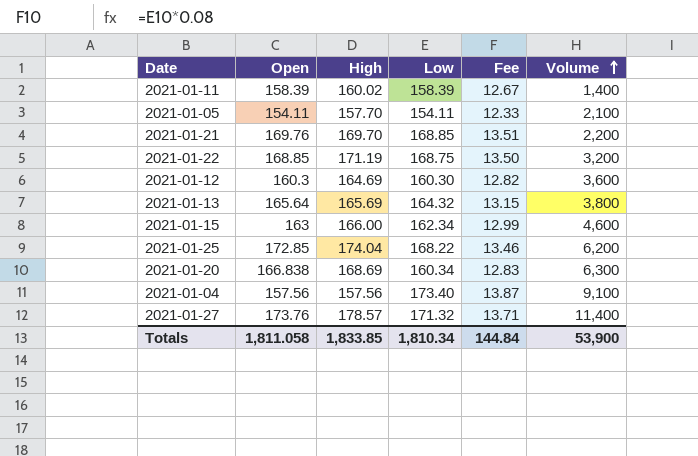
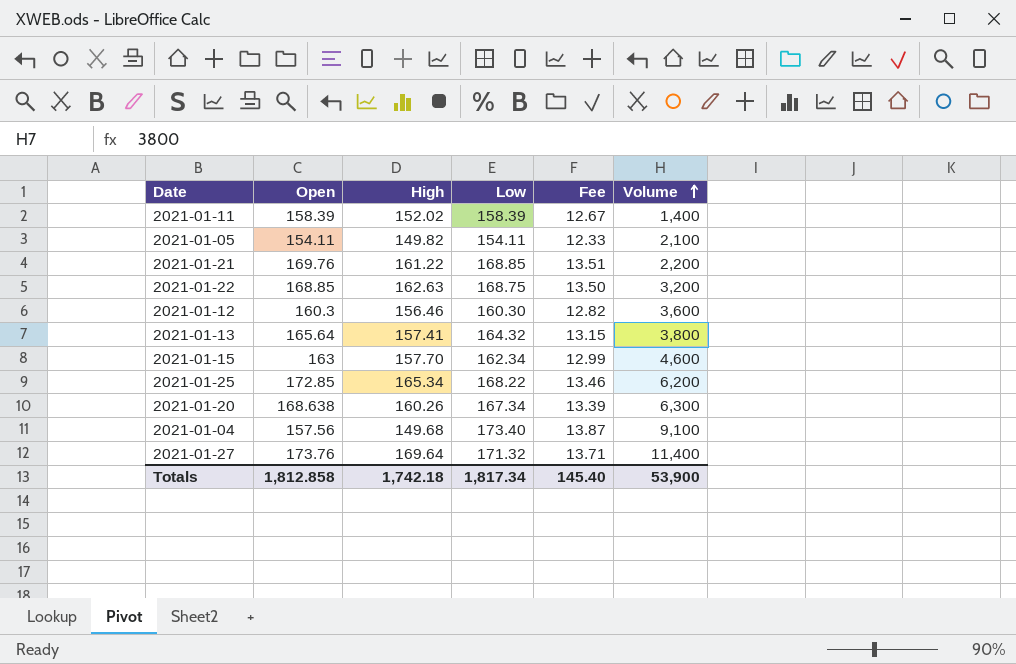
2021-01-11 | High: 160.02 -> 152.02
2021-01-05 | High: 157.70 -> 149.82
2021-01-21 | High: 169.70 -> 161.22
2021-01-22 | High: 171.19 -> 162.63
2021-01-12 | High: 164.69 -> 156.46
2021-01-13 | High: 165.69 -> 157.41
2021-01-15 | High: 166.00 -> 157.70
2021-01-25 | High: 174.04 -> 165.34
2021-01-20 | Open: 166.838 -> 168.638
2021-01-20 | High: 168.69 -> 160.26
2021-01-20 | Low: 160.34 -> 167.34
2021-01-20 | Fee: 12.83 -> 13.39
2021-01-04 | High: 157.56 -> 149.68
2021-01-27 | High: 178.57 -> 169.64
Totals | Open: 1,811.058 -> 1,812.858
Totals | High: 1,833.85 -> 1,742.18
Totals | Low: 1,810.34 -> 1,817.34
Totals | Fee: 144.84 -> 145.40

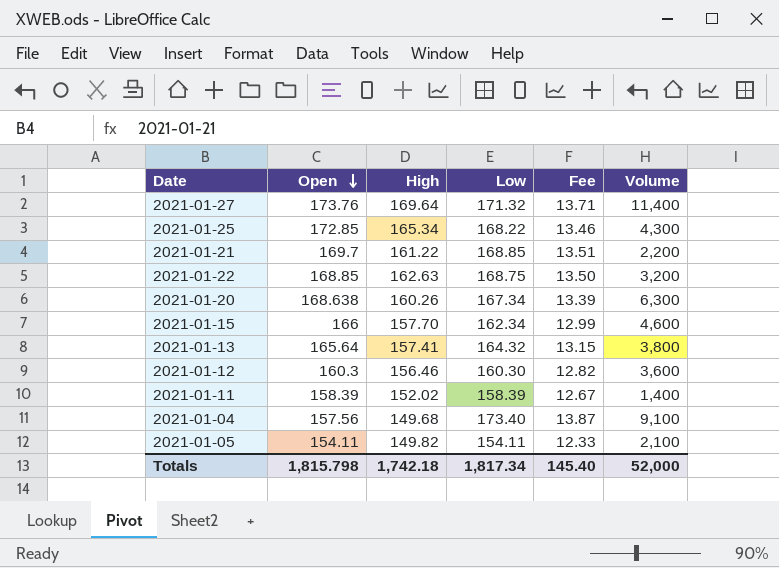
row order: Volume ascending -> Open descending
2021-01-25 | Volume: 6,200 -> 4,300
2021-01-21 | Open: 169.76 -> 169.7
2021-01-15 | Open: 163 -> 166
Totals | Open: 1,812.858 -> 1,815.798
Totals | Volume: 53,900 -> 52,000

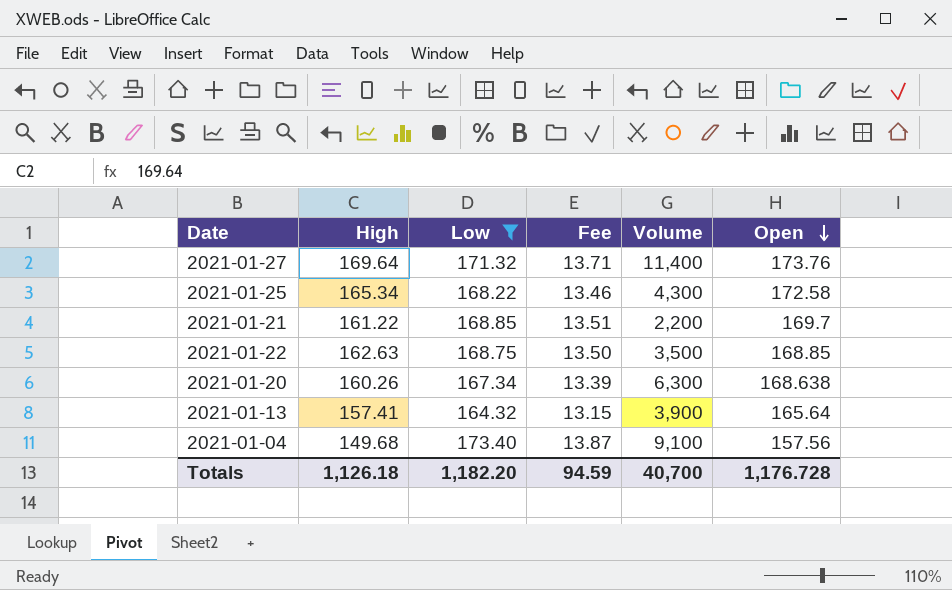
filter: none -> Low >= 164.32
column Open | position: 2 -> 6
2021-01-25 | Open: 172.85 -> 172.58
2021-01-22 | Volume: 3,200 -> 3,500
2021-01-13 | Volume: 3,800 -> 3,900
Totals | High: 1,742.18 -> 1,126.18
Totals | Low: 1,817.34 -> 1,182.20
Totals | Fee: 145.40 -> 94.59
Totals | Volume: 52,000 -> 40,700
Totals | Open: 1,815.798 -> 1,176.728

